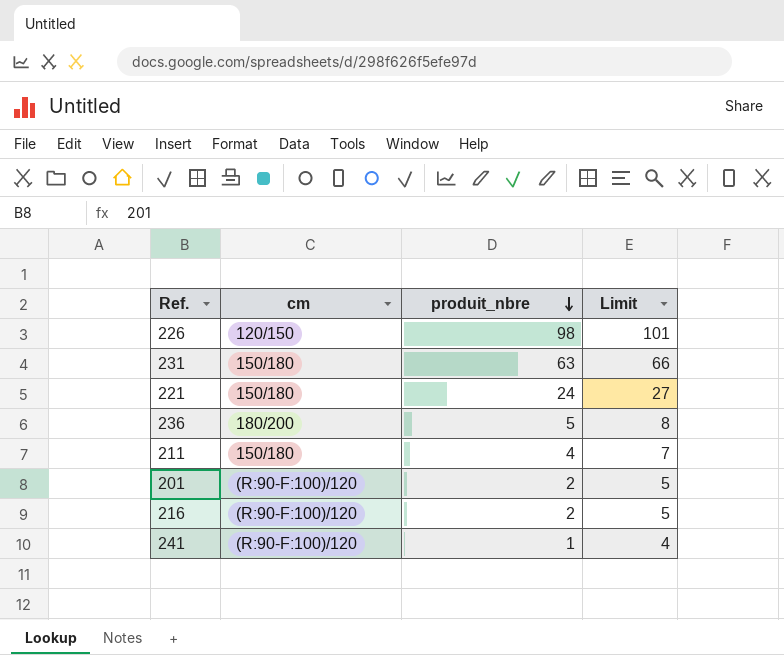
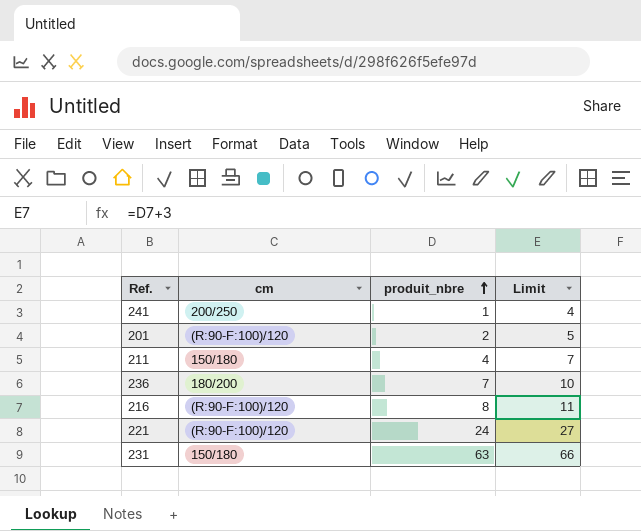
row order: produit_nbre descending -> produit_nbre ascending
row 226: 120/150 | 98 | 101 -> none
241 | cm: (R:90-F:100)/120 -> 200/250
236 | produit_nbre: 5 -> 7
236 | Limit: 8 -> 10
216 | produit_nbre: 2 -> 8
216 | Limit: 5 -> 11
221 | cm: 150/180 -> (R:90-F:100)/120

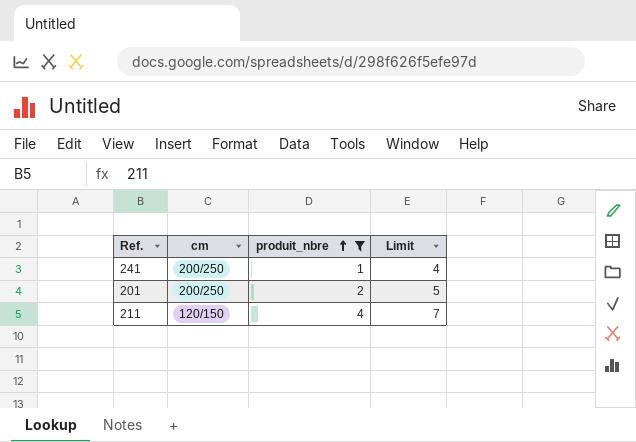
filter: none -> produit_nbre <= 4
201 | cm: (R:90-F:100)/120 -> 200/250
211 | cm: 150/180 -> 120/150

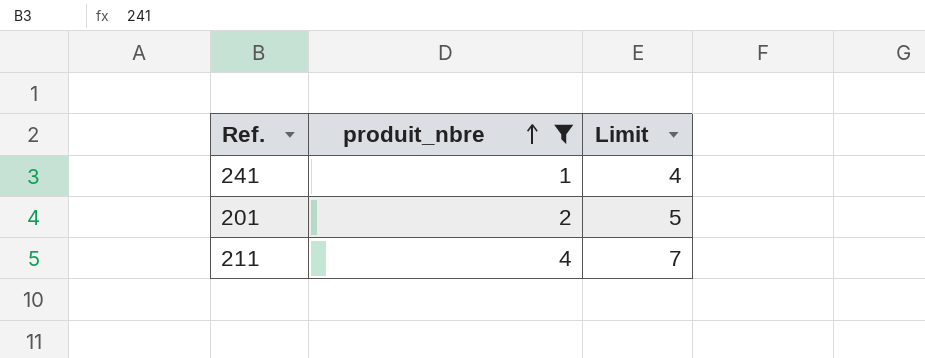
column cm | position: 2 -> none

